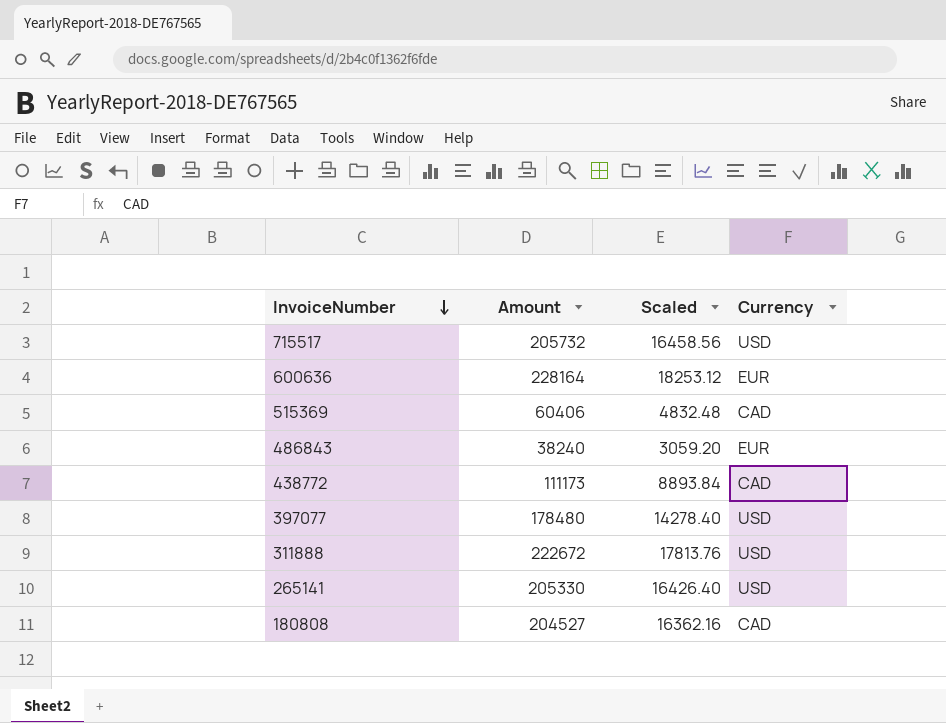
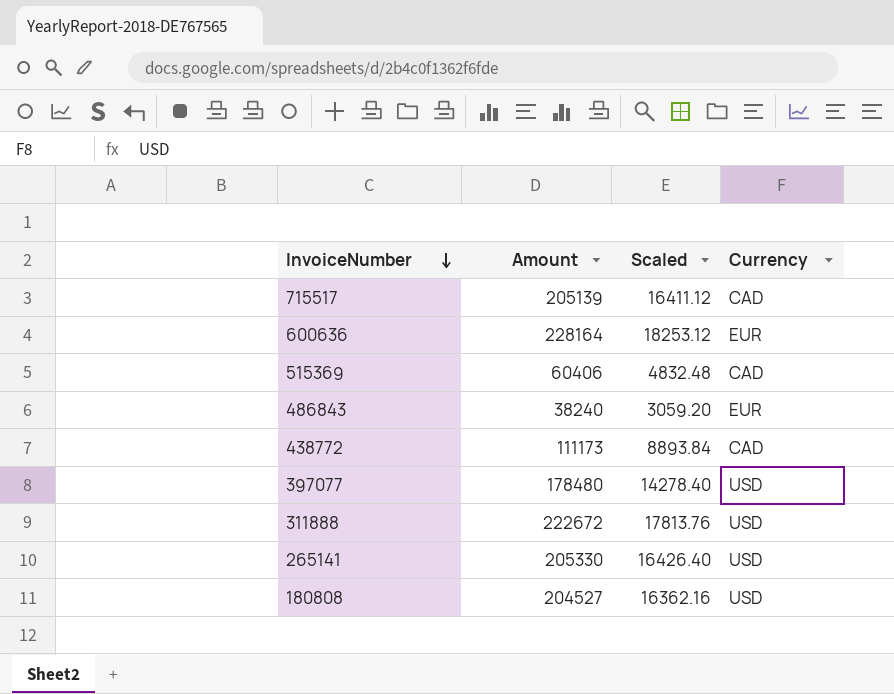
715517 | Amount: 205732 -> 205139
715517 | Scaled: 16458.56 -> 16411.12
715517 | Currency: USD -> CAD
180808 | Currency: CAD -> USD

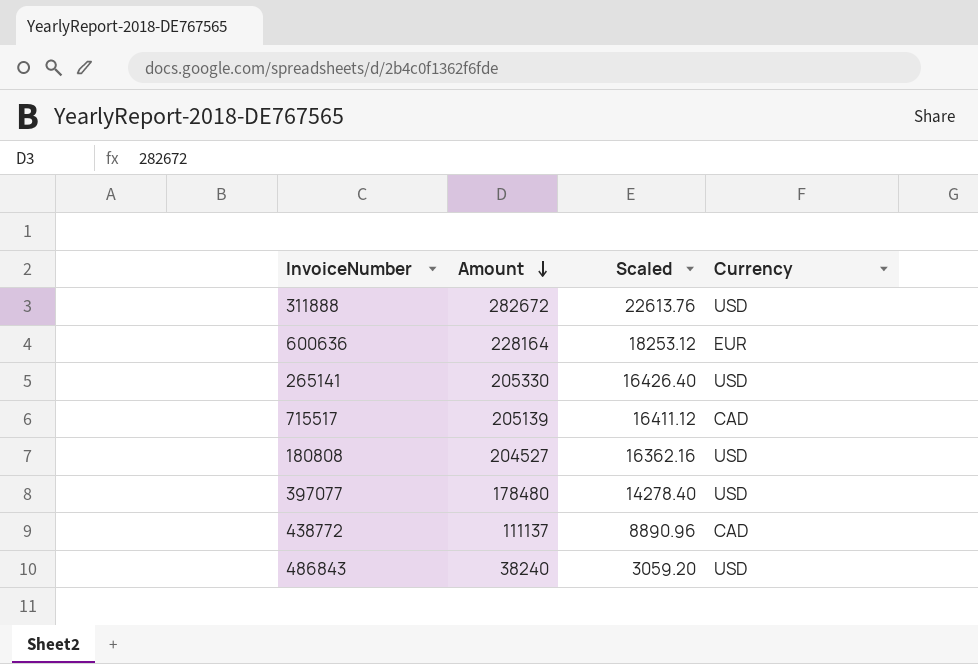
row order: InvoiceNumber descending -> Amount descending
row 515369: 60406 | 4832.48 | CAD -> none
311888 | Amount: 222672 -> 282672
311888 | Scaled: 17813.76 -> 22613.76
438772 | Amount: 111173 -> 111137
438772 | Scaled: 8893.84 -> 8890.96
486843 | Currency: EUR -> USD

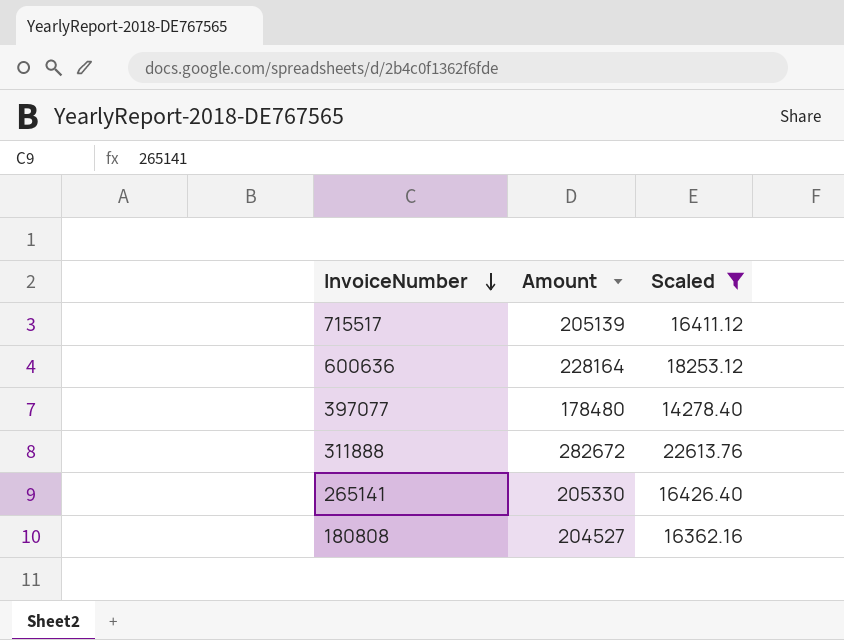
filter: none -> Scaled >= 14278.40
row order: Amount descending -> InvoiceNumber descending
column Currency | position: 4 -> none

